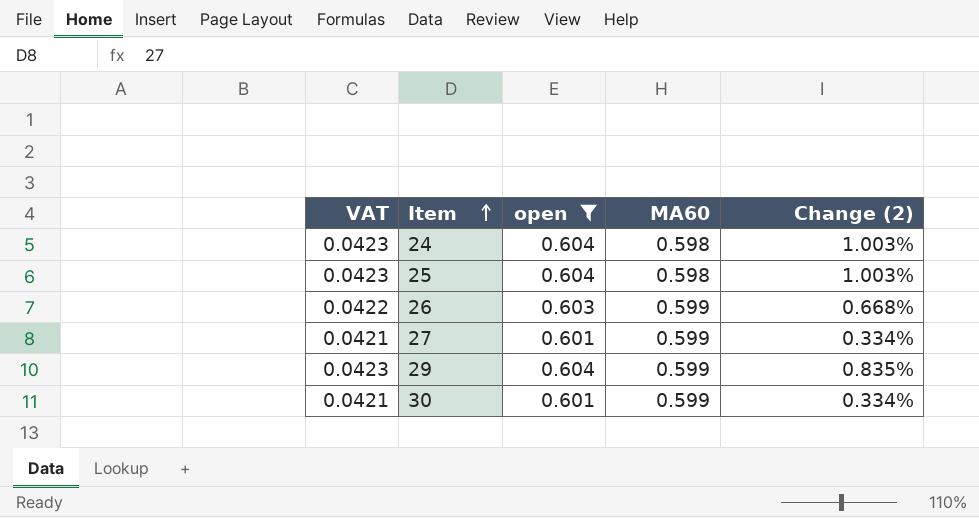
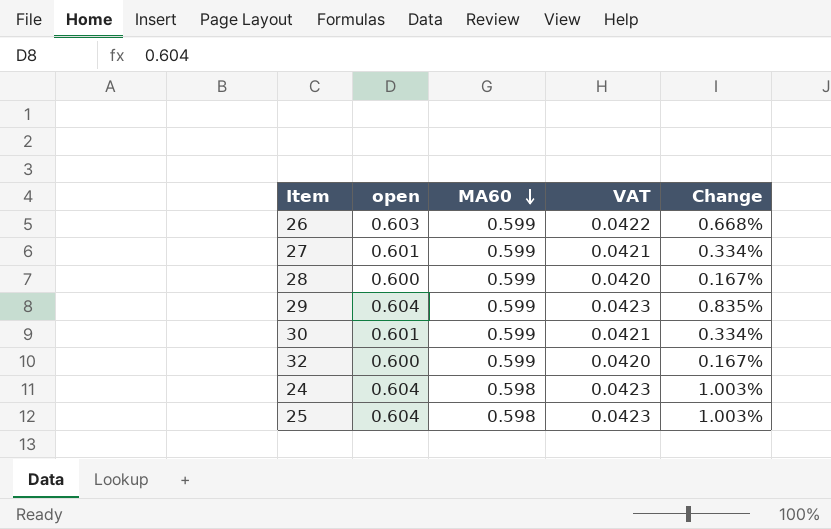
filter: open != 0.600 -> none
row order: Item ascending -> MA60 descending
column VAT | position: 1 -> 4
column name: Change (2) -> Change

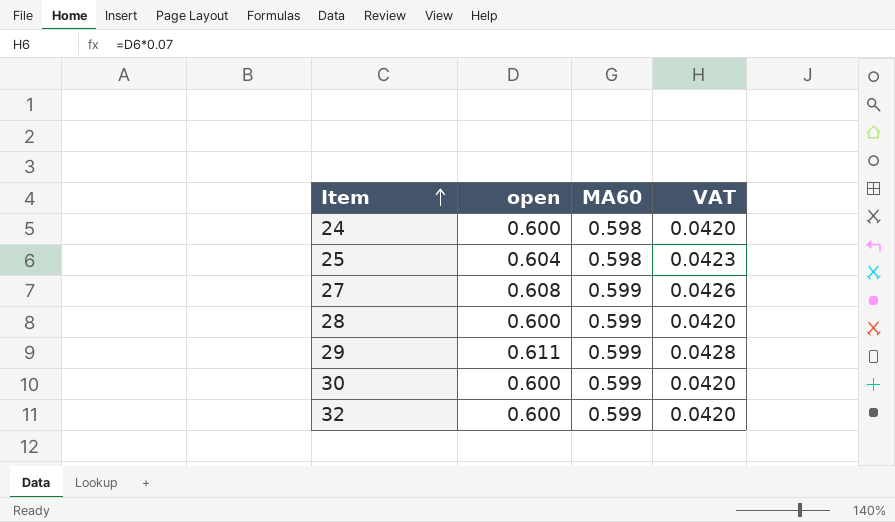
row order: MA60 descending -> Item ascending
column Change | formula: ([open] - [MA60]) / [MA60] -> none
row 26: 0.603 | 0.599 | 0.0422 | 0.668% -> none
24 | open: 0.604 -> 0.600
24 | VAT: 0.0423 -> 0.0420
27 | open: 0.601 -> 0.608
27 | VAT: 0.0421 -> 0.0426
29 | open: 0.604 -> 0.611
29 | VAT: 0.0423 -> 0.0428
30 | open: 0.601 -> 0.600
30 | VAT: 0.0421 -> 0.0420

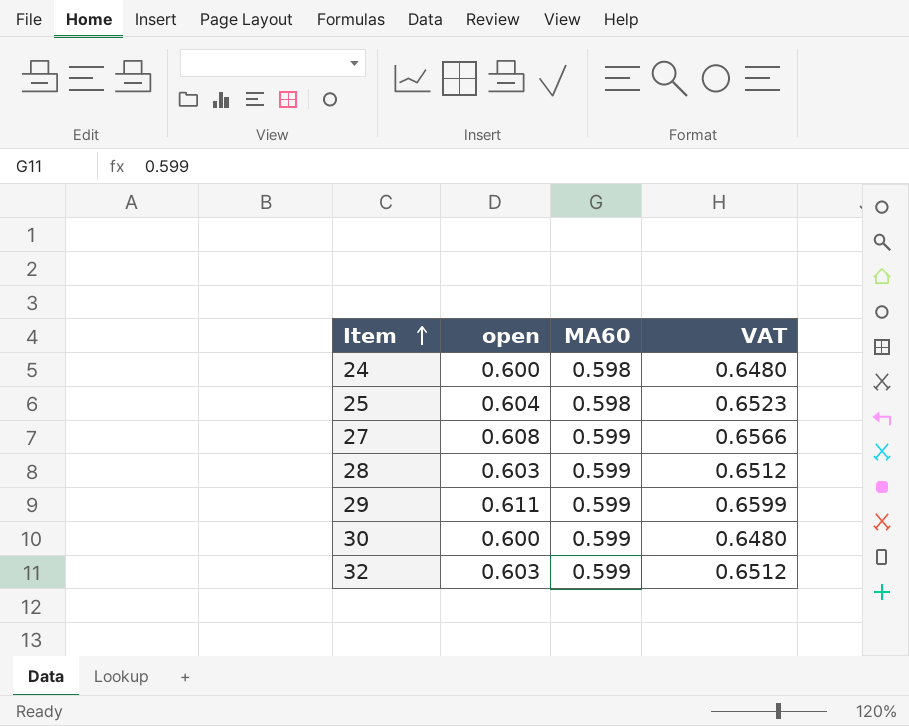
column VAT | formula: [open] * 0.07 -> [open] * 1.08
28 | open: 0.600 -> 0.603
32 | open: 0.600 -> 0.603

